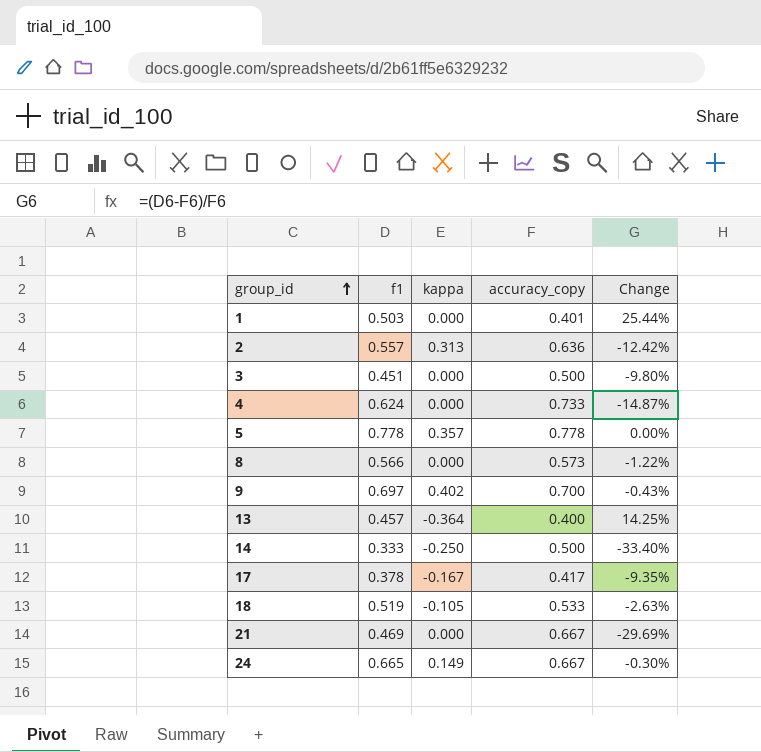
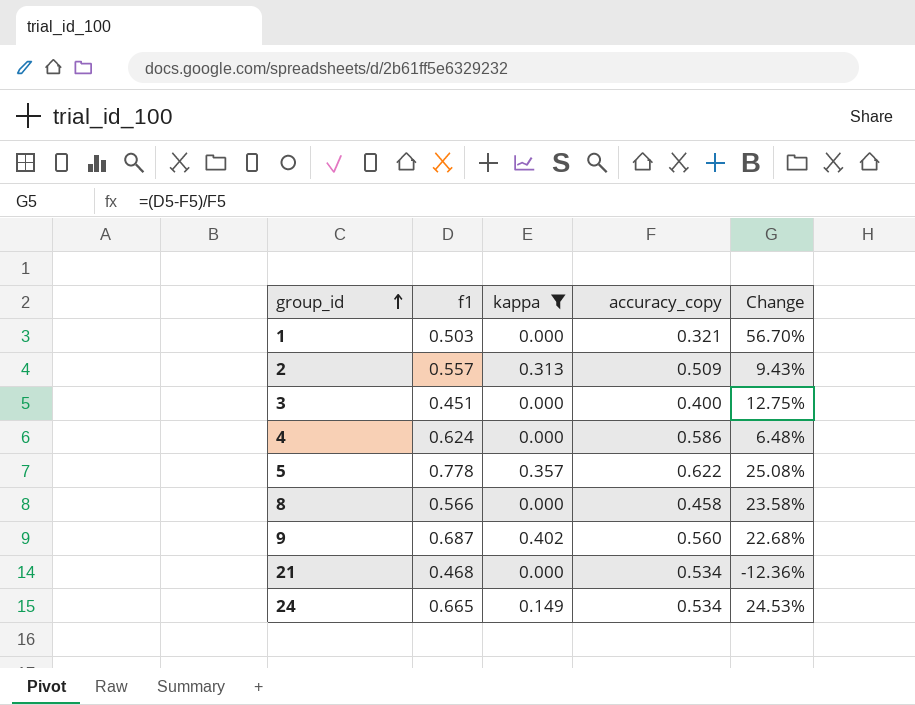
filter: none -> kappa >= 0.000
1 | accuracy_copy: 0.401 -> 0.321
1 | Change: 25.44% -> 56.70%
2 | accuracy_copy: 0.636 -> 0.509
2 | Change: -12.42% -> 9.43%
3 | accuracy_copy: 0.500 -> 0.400
3 | Change: -9.80% -> 12.75%
4 | accuracy_copy: 0.733 -> 0.586
4 | Change: -14.87% -> 6.48%
5 | accuracy_copy: 0.778 -> 0.622
5 | Change: 0.00% -> 25.08%
8 | accuracy_copy: 0.573 -> 0.458
8 | Change: -1.22% -> 23.58%
9 | f1: 0.697 -> 0.687
9 | accuracy_copy: 0.700 -> 0.560
9 | Change: -0.43% -> 22.68%
21 | f1: 0.469 -> 0.468
21 | accuracy_copy: 0.667 -> 0.534
21 | Change: -29.69% -> -12.36%
24 | accuracy_copy: 0.667 -> 0.534
24 | Change: -0.30% -> 24.53%

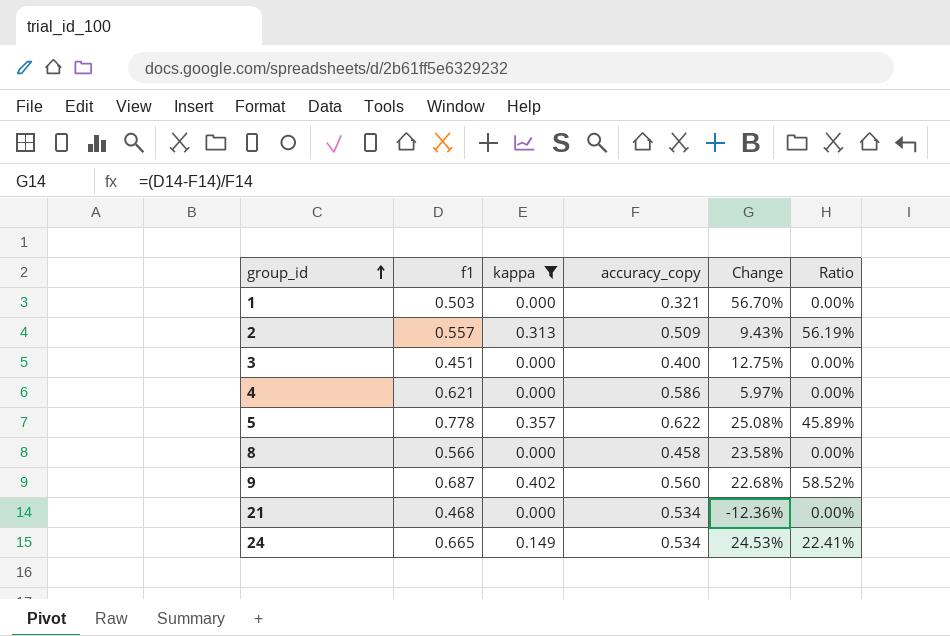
column Ratio | formula: none -> [kappa] / [f1]
4 | f1: 0.624 -> 0.621
4 | Change: 6.48% -> 5.97%

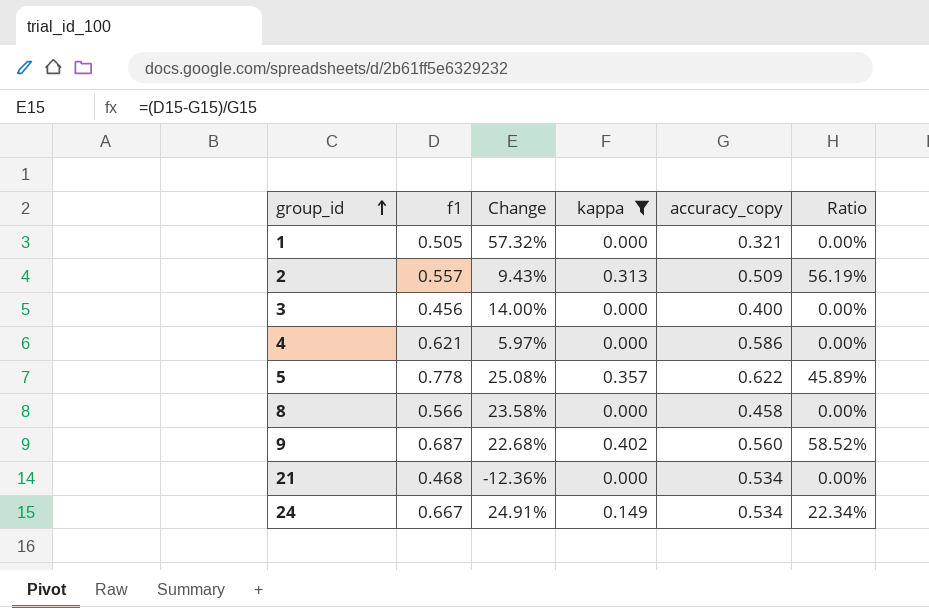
column Change | position: 5 -> 3
1 | f1: 0.503 -> 0.505
1 | Change: 56.70% -> 57.32%
3 | f1: 0.451 -> 0.456
3 | Change: 12.75% -> 14.00%
24 | f1: 0.665 -> 0.667
24 | Change: 24.53% -> 24.91%
24 | Ratio: 22.41% -> 22.34%

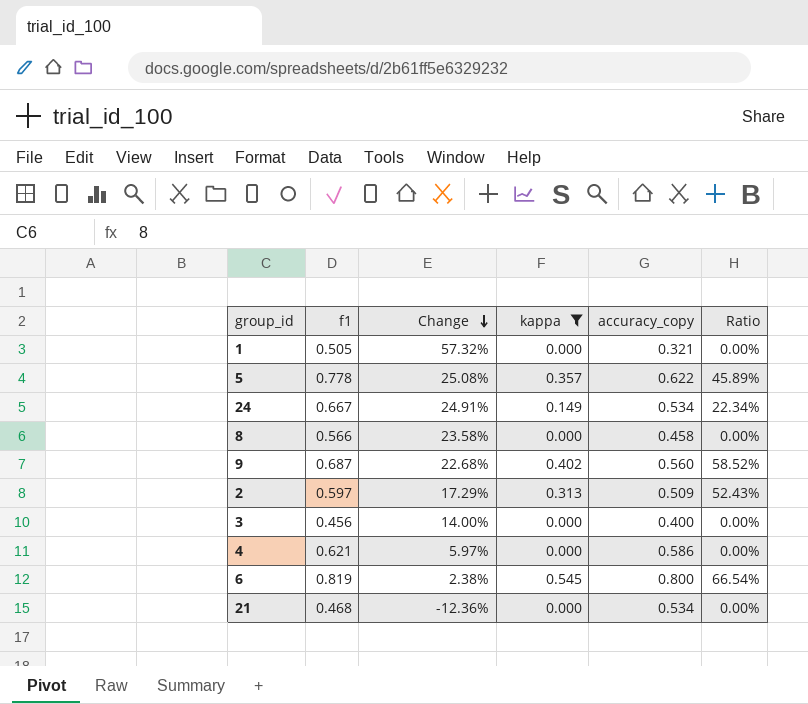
row order: group_id ascending -> Change descending
2 | f1: 0.557 -> 0.597
2 | Change: 9.43% -> 17.29%
2 | Ratio: 56.19% -> 52.43%
row 6: none -> 0.819 | 2.38% | 0.545 | 0.800 | 66.54%

